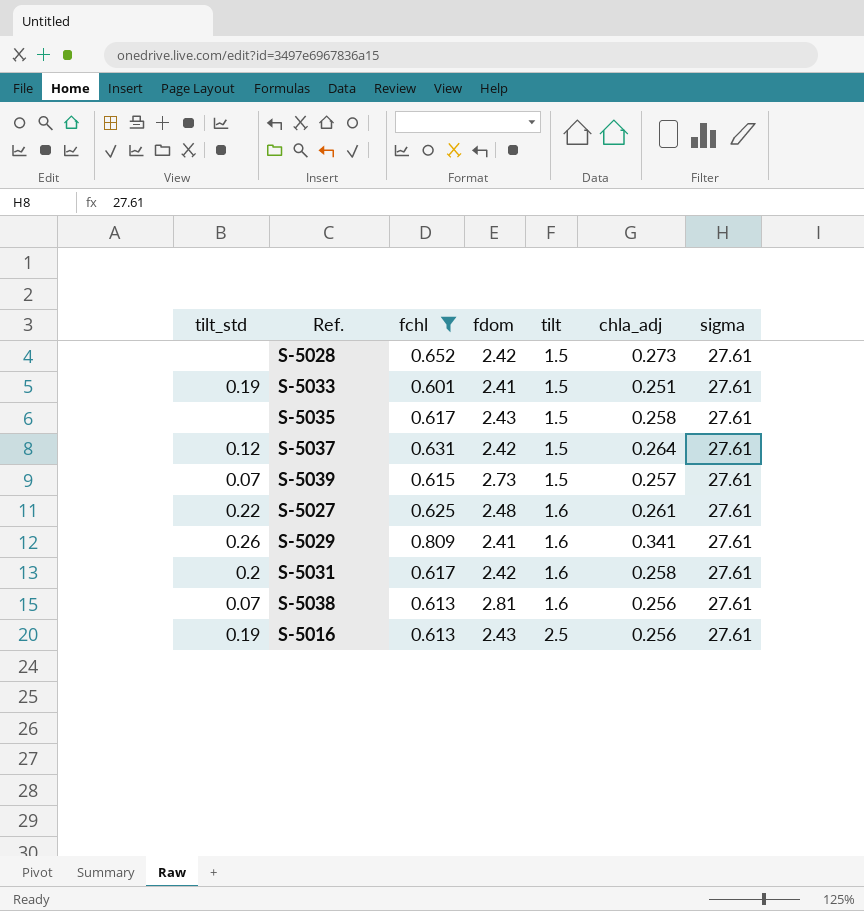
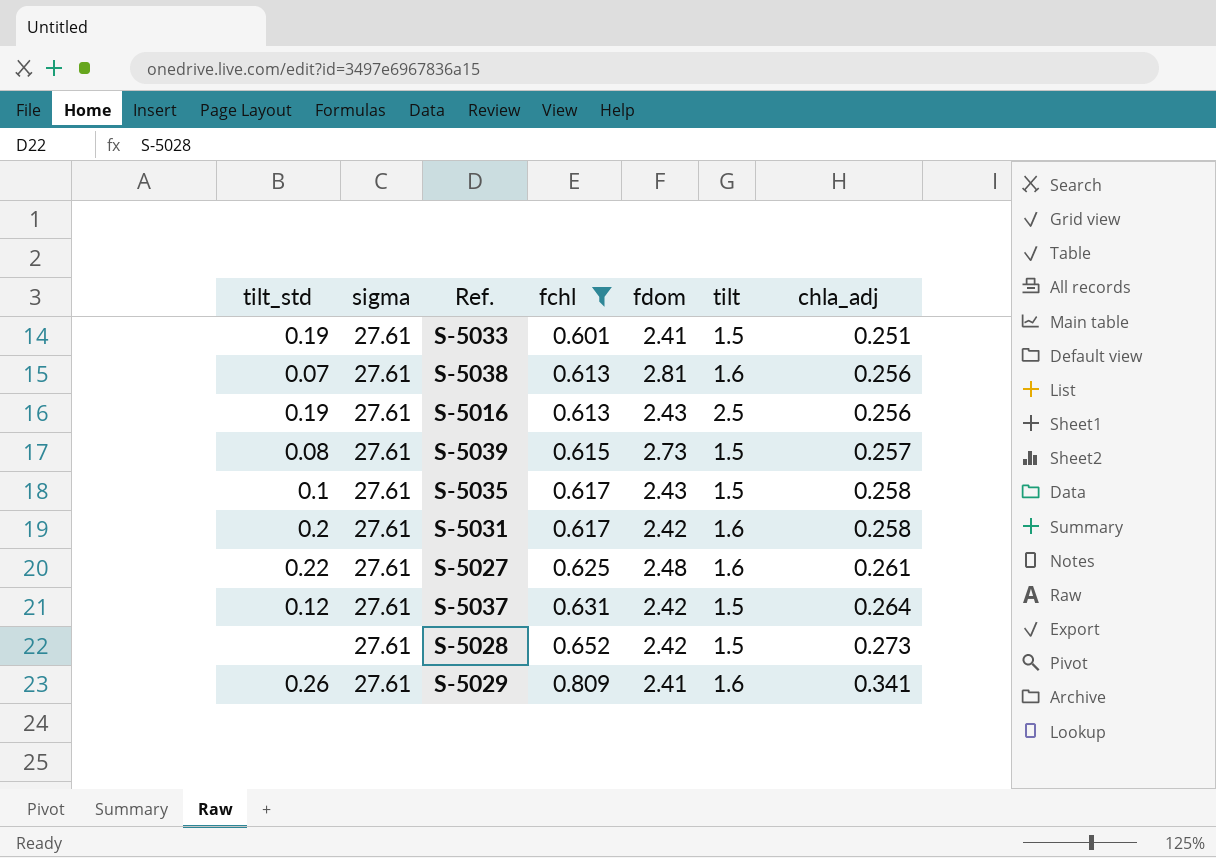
row order: tilt ascending -> fchl ascending
column sigma | position: 7 -> 2
S-5039 | tilt_std: 0.07 -> 0.08
S-5035 | tilt_std: none -> 0.1

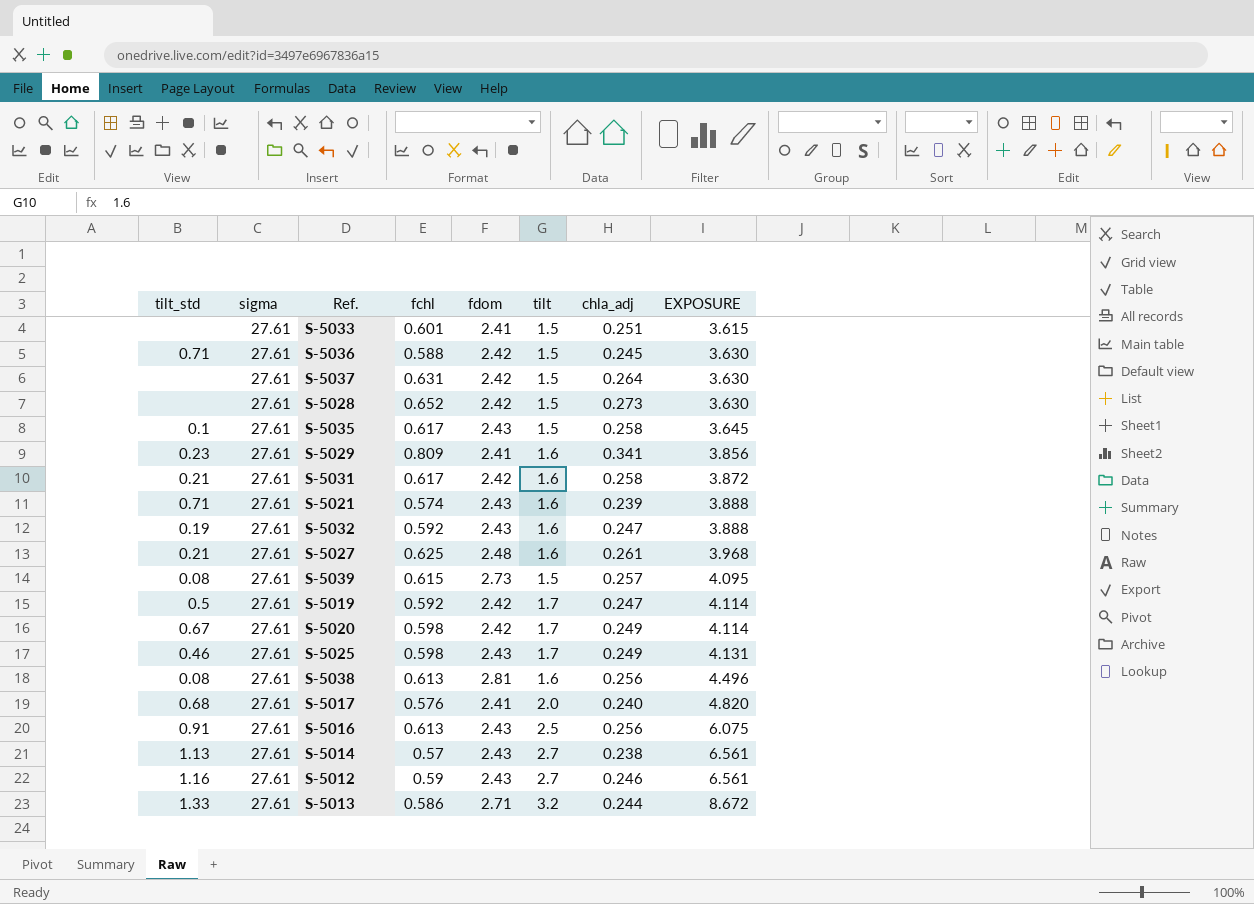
filter: fchl >= 0.601 -> none
row order: fchl ascending -> EXPOSURE ascending
column EXPOSURE | formula: none -> [fdom] * [tilt]
S-5033 | tilt_std: 0.19 -> none
S-5037 | tilt_std: 0.12 -> none
S-5029 | tilt_std: 0.26 -> 0.23
S-5031 | tilt_std: 0.2 -> 0.21
S-5027 | tilt_std: 0.22 -> 0.21
S-5038 | tilt_std: 0.07 -> 0.08
S-5016 | tilt_std: 0.19 -> 0.91

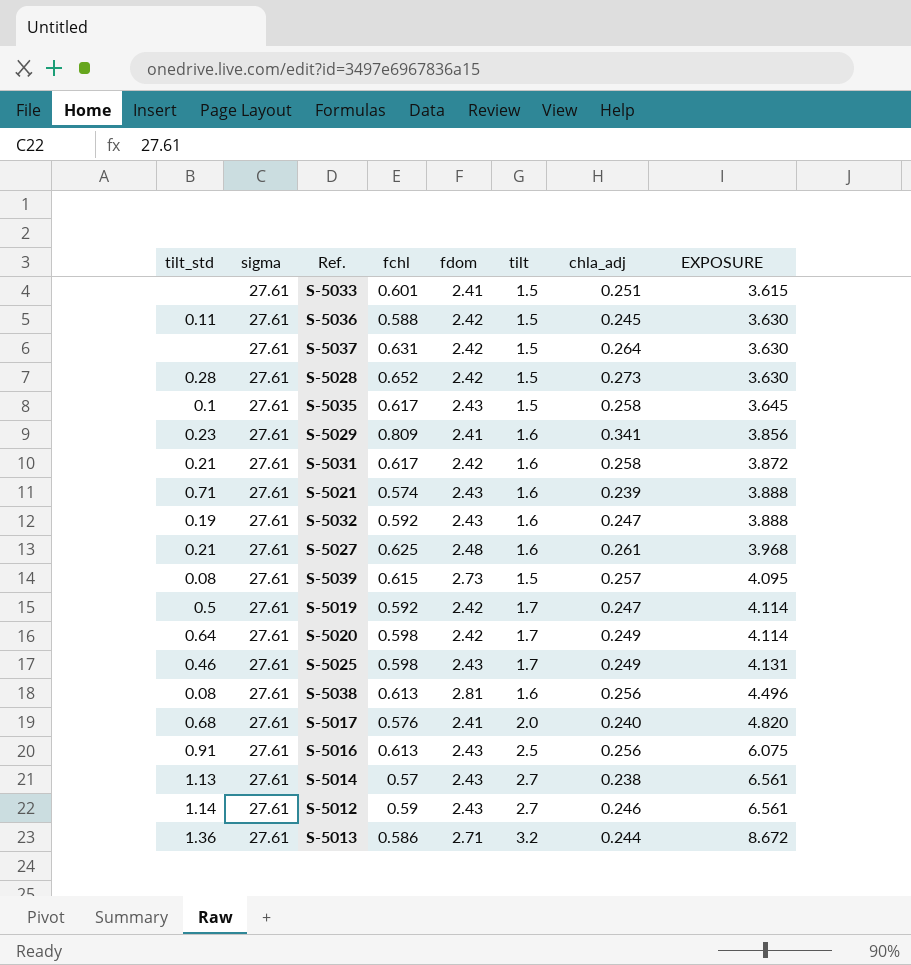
S-5036 | tilt_std: 0.71 -> 0.11
S-5028 | tilt_std: none -> 0.28
S-5020 | tilt_std: 0.67 -> 0.64
S-5012 | tilt_std: 1.16 -> 1.14
S-5013 | tilt_std: 1.33 -> 1.36

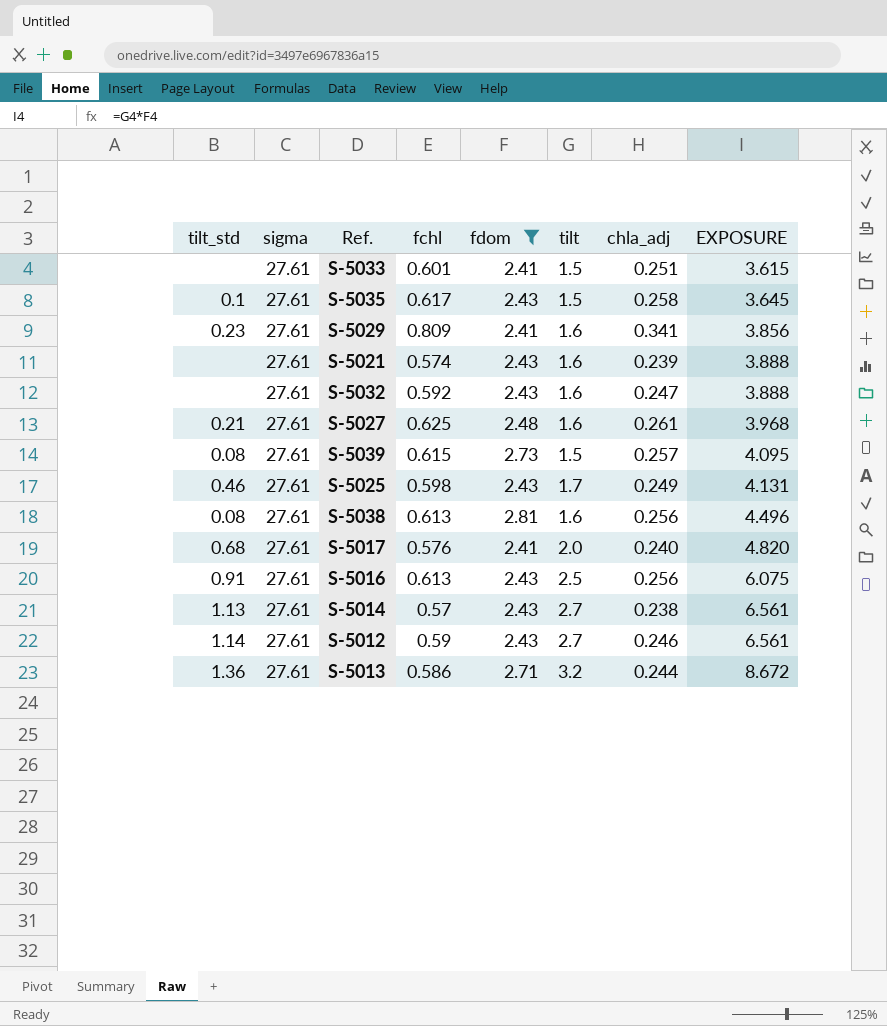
filter: none -> fdom != 2.42
S-5021 | tilt_std: 0.71 -> none
S-5032 | tilt_std: 0.19 -> none

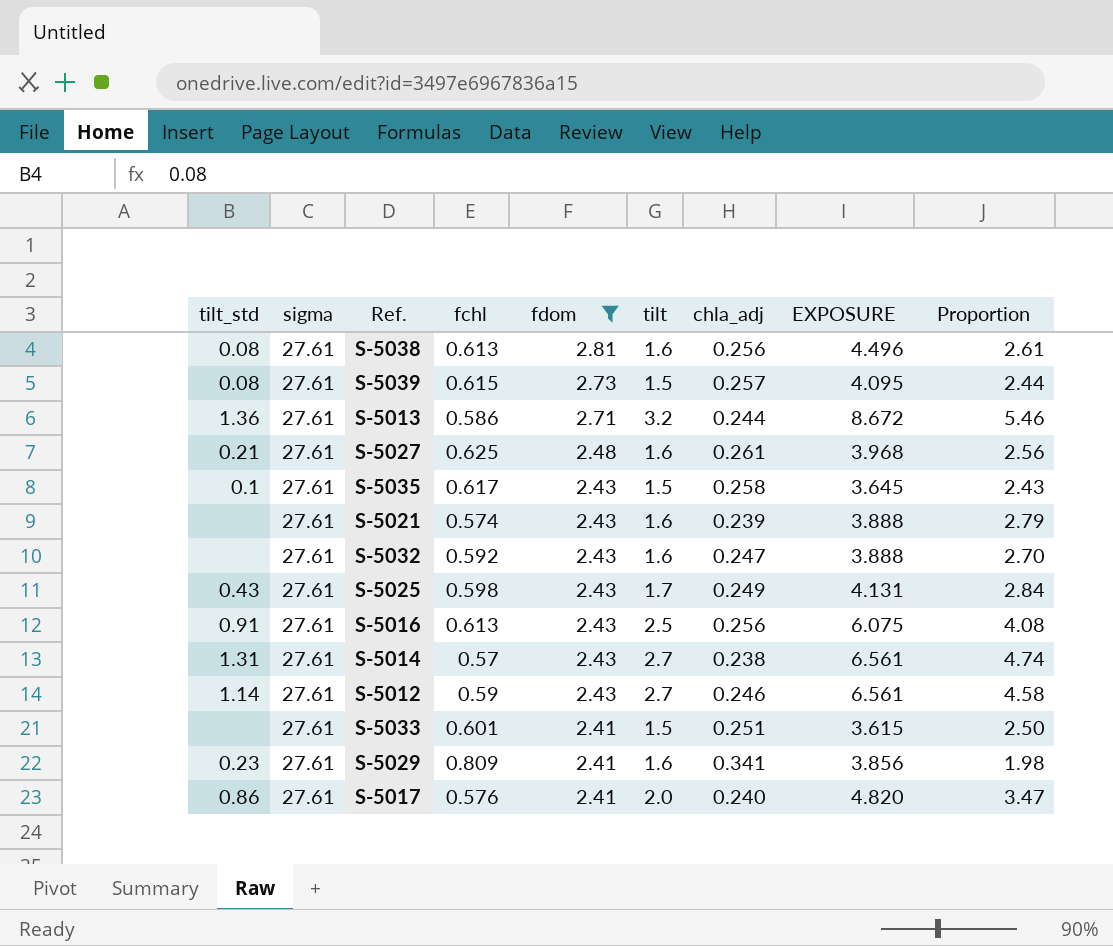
row order: EXPOSURE ascending -> fdom descending
column Proportion | formula: none -> [tilt] / [fchl]
S-5025 | tilt_std: 0.46 -> 0.43
S-5014 | tilt_std: 1.13 -> 1.31
S-5017 | tilt_std: 0.68 -> 0.86

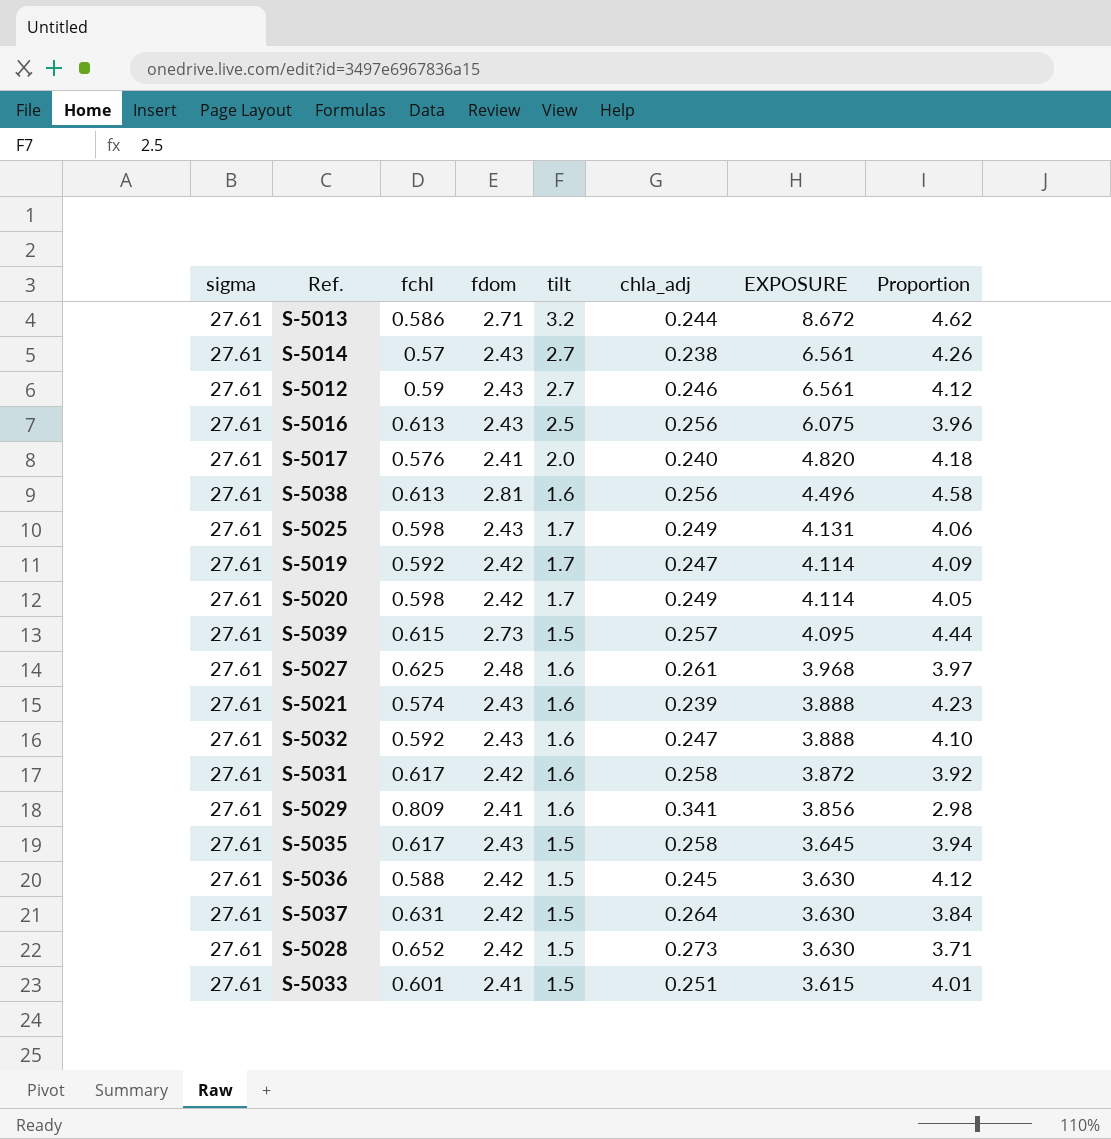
filter: fdom != 2.42 -> none
row order: fdom descending -> EXPOSURE descending
column tilt_std | position: 1 -> none
column Proportion | formula: [tilt] / [fchl] -> [fdom] / [fchl]

